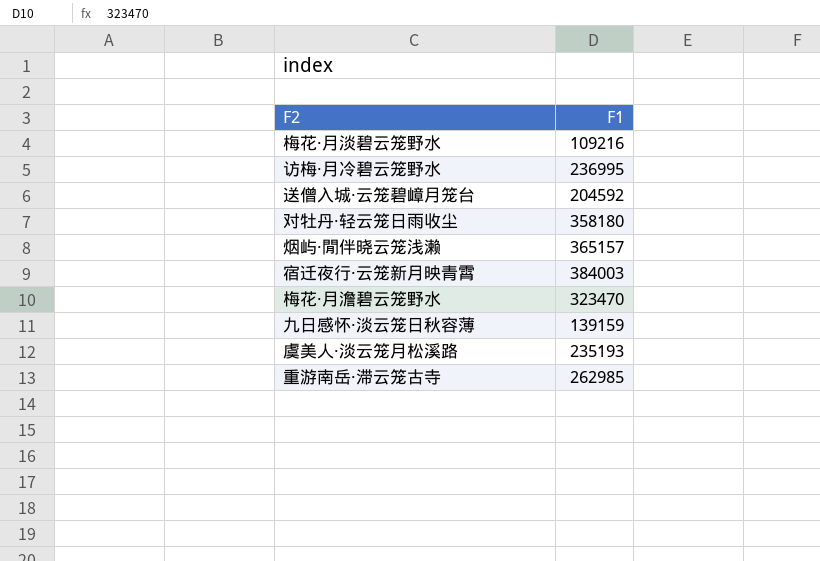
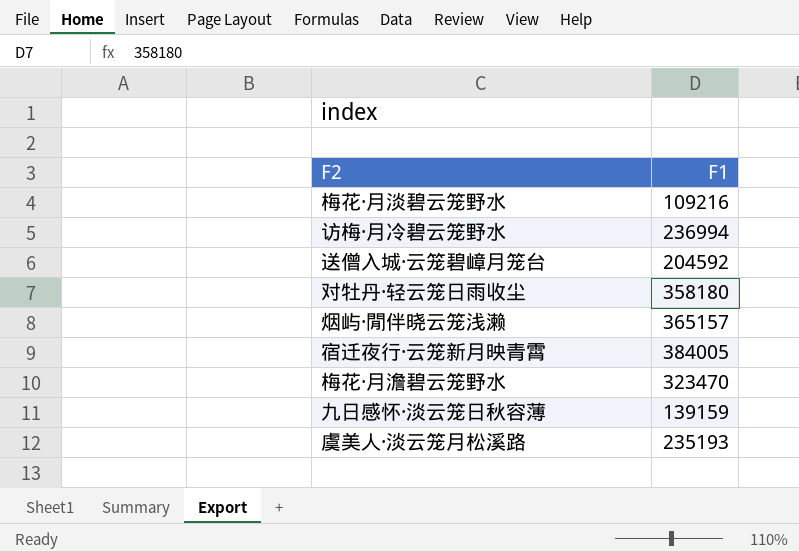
row 重游南岳·滞云笼古寺: 262985 -> none
访梅·月冷碧云笼野水 | F1: 236995 -> 236994
宿迁夜行·云笼新月映青霄 | F1: 384003 -> 384005

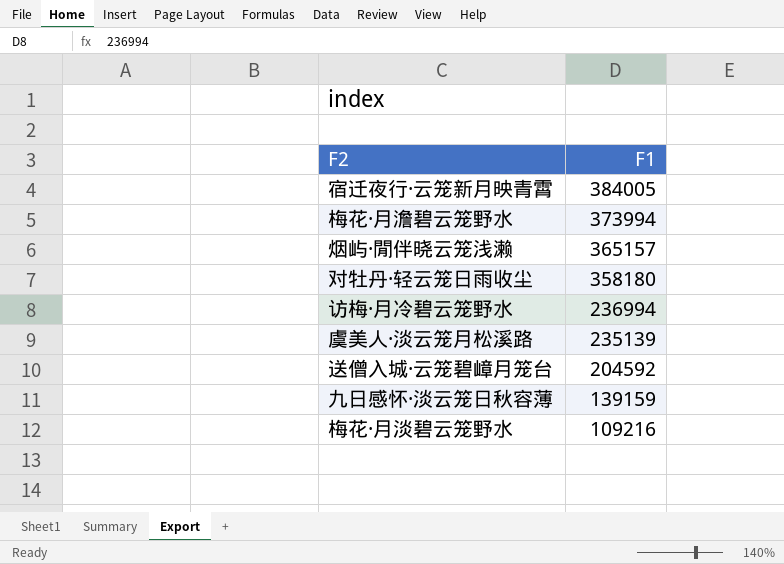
row order: none -> F1 descending
梅花·月澹碧云笼野水 | F1: 323470 -> 373994
虞美人·淡云笼月松溪路 | F1: 235193 -> 235139

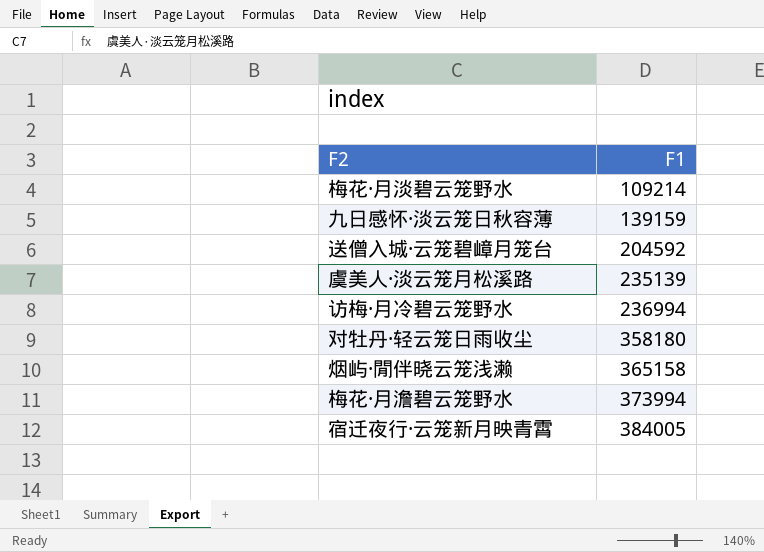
row order: F1 descending -> F1 ascending
梅花·月淡碧云笼野水 | F1: 109216 -> 109214
烟屿·閒伴晓云笼浅濑 | F1: 365157 -> 365158

